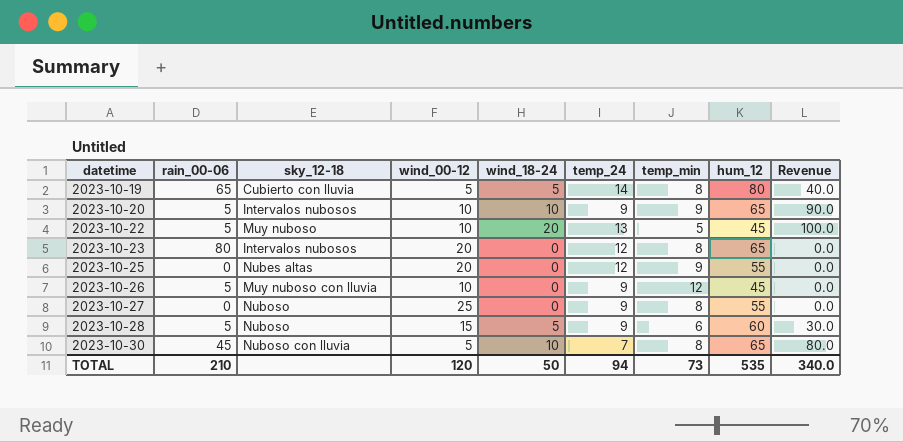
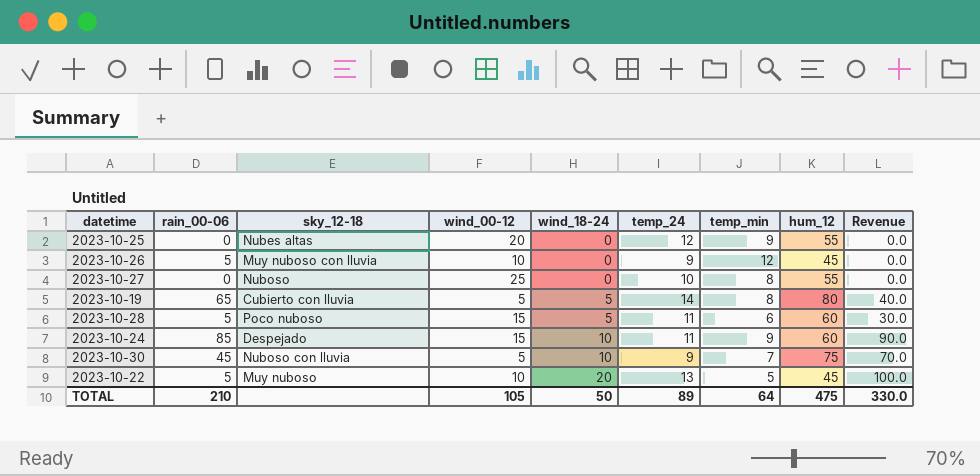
row order: datetime ascending -> wind_18-24 ascending
row 2023-10-20: 5 | Intervalos nubosos | 10 | 10 | 9 | 9 | 65 | 90.0 -> none
row 2023-10-23: 80 | Intervalos nubosos | 20 | 0 | 12 | 8 | 65 | 0.0 -> none
2023-10-27 | temp_24: 9 -> 10
2023-10-28 | sky_12-18: Nuboso -> Poco nuboso
2023-10-28 | temp_24: 9 -> 11
row 2023-10-24: none -> 85 | Despejado | 15 | 10 | 11 | 9 | 60 | 90.0
2023-10-30 | temp_24: 7 -> 9
2023-10-30 | temp_min: 8 -> 7
2023-10-30 | hum_12: 65 -> 75
2023-10-30 | Revenue: 80.0 -> 70.0
TOTAL | wind_00-12: 120 -> 105
TOTAL | temp_24: 94 -> 89
TOTAL | temp_min: 73 -> 64
TOTAL | hum_12: 535 -> 475
TOTAL | Revenue: 340.0 -> 330.0

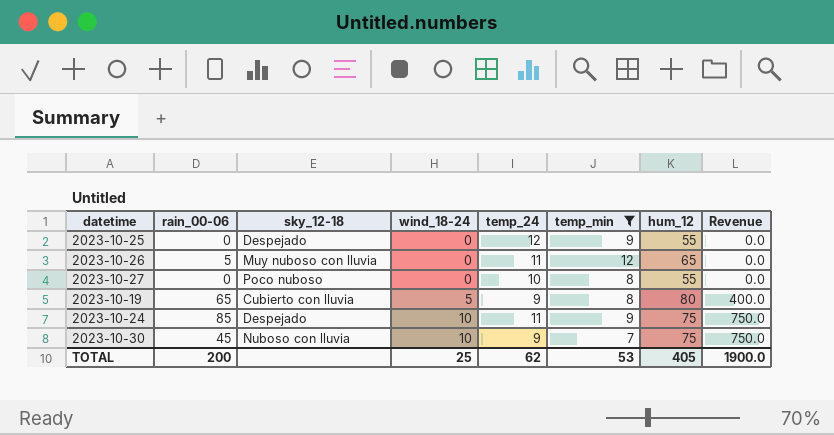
filter: none -> temp_min >= 7
column wind_00-12 | position: 4 -> none
column Revenue | formula: [wind_18-24] * [temp_min] -> [wind_18-24] * [hum_12]
2023-10-25 | sky_12-18: Nubes altas -> Despejado
2023-10-26 | temp_24: 9 -> 11
2023-10-26 | hum_12: 45 -> 65
2023-10-27 | sky_12-18: Nuboso -> Poco nuboso
2023-10-19 | temp_24: 14 -> 9
2023-10-24 | hum_12: 60 -> 75
TOTAL | rain_00-06: 210 -> 200
TOTAL | wind_18-24: 50 -> 25
TOTAL | temp_24: 89 -> 62
TOTAL | temp_min: 64 -> 53
TOTAL | hum_12: 475 -> 405
TOTAL | Revenue: 330.0 -> 1900.0

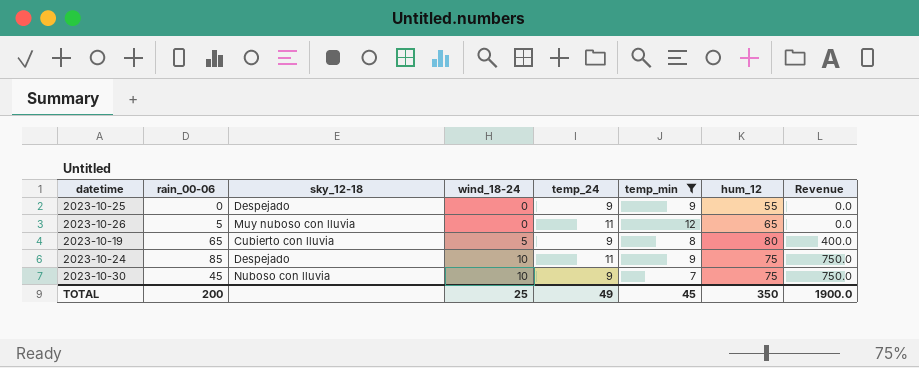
row 2023-10-27: 0 | Poco nuboso | 0 | 10 | 8 | 55 | 0.0 -> none
2023-10-25 | temp_24: 12 -> 9
TOTAL | temp_24: 62 -> 49
TOTAL | temp_min: 53 -> 45
TOTAL | hum_12: 405 -> 350

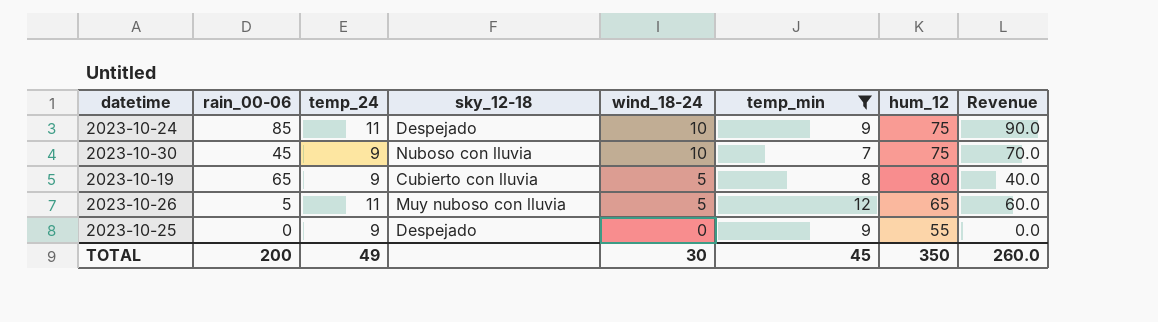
row order: wind_18-24 ascending -> wind_18-24 descending
column temp_24 | position: 5 -> 3
column Revenue | formula: [wind_18-24] * [hum_12] -> [wind_18-24] * [temp_min]
2023-10-26 | wind_18-24: 0 -> 5
TOTAL | wind_18-24: 25 -> 30
TOTAL | Revenue: 1900.0 -> 260.0

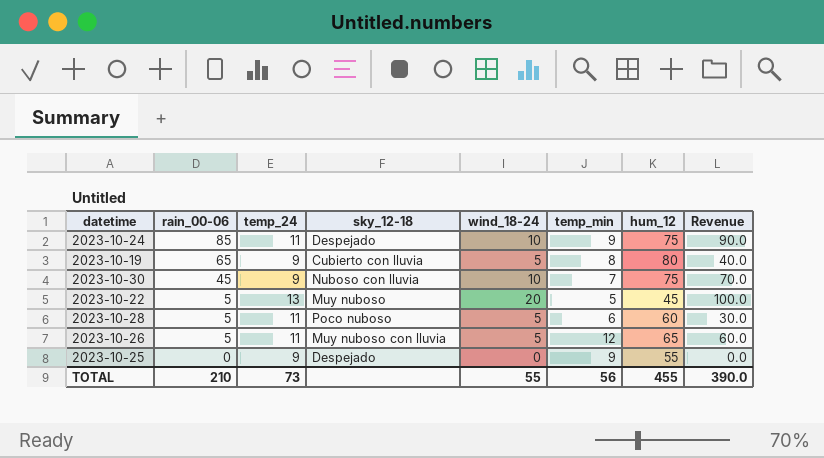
filter: temp_min >= 7 -> none
row order: wind_18-24 descending -> rain_00-06 descending
TOTAL | rain_00-06: 200 -> 210
TOTAL | temp_24: 49 -> 73
TOTAL | wind_18-24: 30 -> 55
TOTAL | temp_min: 45 -> 56
TOTAL | hum_12: 350 -> 455
TOTAL | Revenue: 260.0 -> 390.0

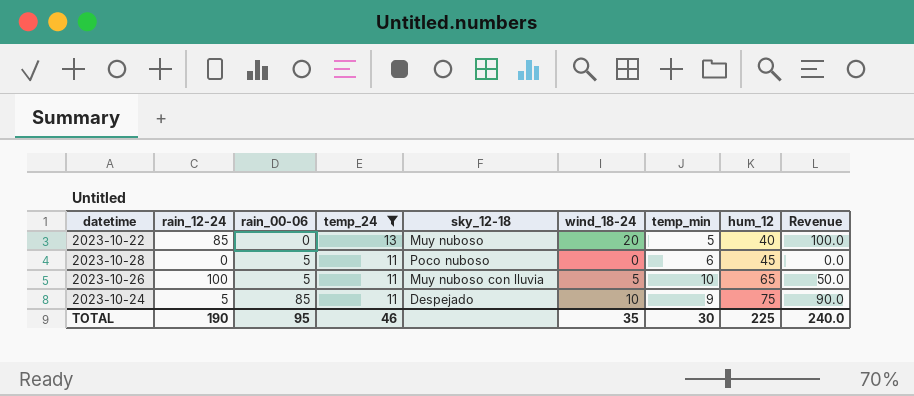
filter: none -> temp_24 != 9
row order: rain_00-06 descending -> rain_00-06 ascending
column rain_12-24 | position: none -> 2
2023-10-22 | rain_00-06: 5 -> 0
2023-10-22 | hum_12: 45 -> 40
2023-10-28 | wind_18-24: 5 -> 0
2023-10-28 | hum_12: 60 -> 45
2023-10-28 | Revenue: 30.0 -> 0.0
2023-10-26 | temp_min: 12 -> 10
2023-10-26 | Revenue: 60.0 -> 50.0
TOTAL | rain_00-06: 210 -> 95
TOTAL | temp_24: 73 -> 46
TOTAL | wind_18-24: 55 -> 35
TOTAL | temp_min: 56 -> 30
TOTAL | hum_12: 455 -> 225
TOTAL | Revenue: 390.0 -> 240.0

